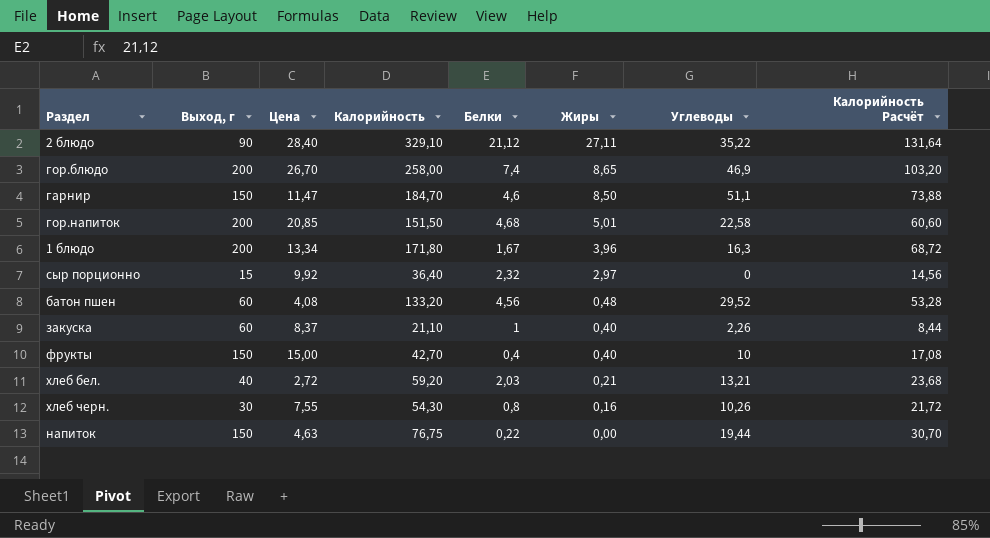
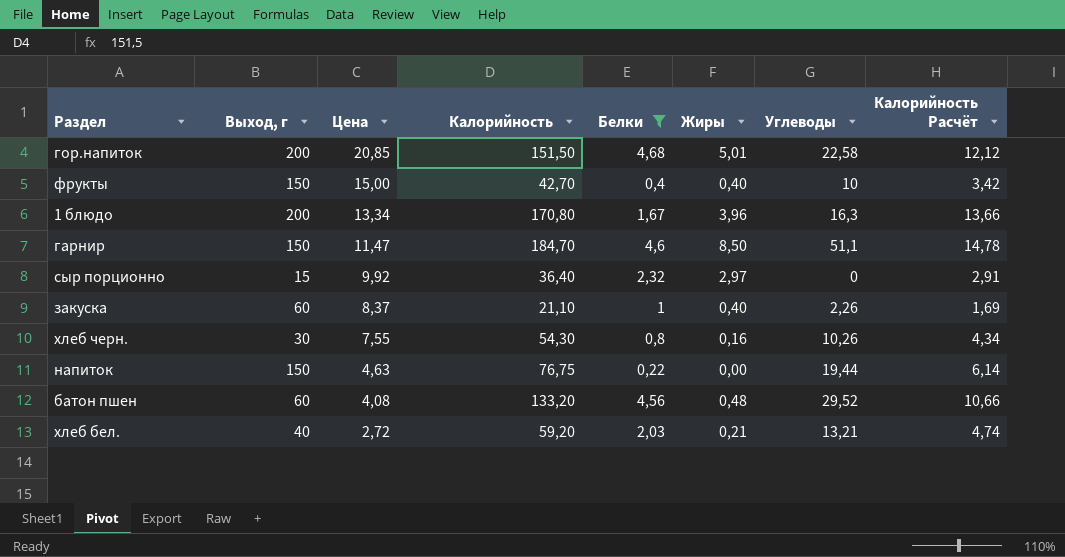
filter: none -> Белки <= 4,68
row order: Жиры descending -> Цена descending
column Калорийность Расчёт | formula: [Калорийность] * 0,4 -> [Калорийность] * 0,08
1 блюдо | Калорийность: 171,80 -> 170,80

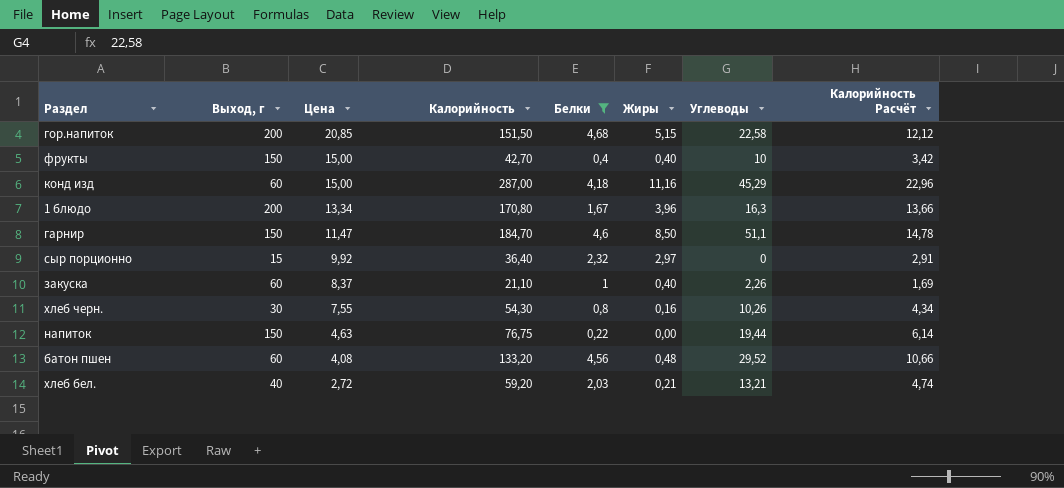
гор.напиток | Жиры: 5,01 -> 5,15
row конд изд: none -> 60 | 15,00 | 287,00 | 4,18 | 11,16 | 45,29 | 22,96

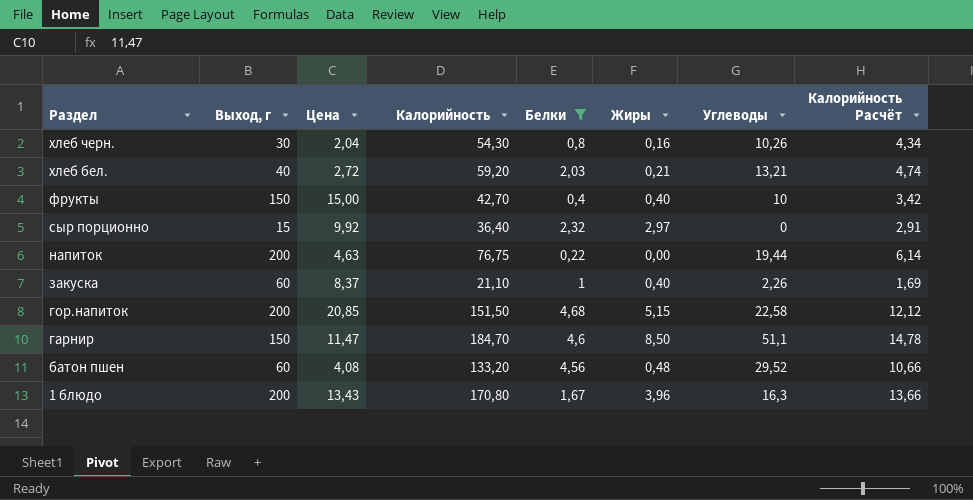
row order: Цена descending -> Раздел descending
row конд изд: 60 | 15,00 | 287,00 | 4,18 | 11,16 | 45,29 | 22,96 -> none
хлеб черн. | Цена: 7,55 -> 2,04
напиток | Выход, г: 150 -> 200
1 блюдо | Цена: 13,34 -> 13,43

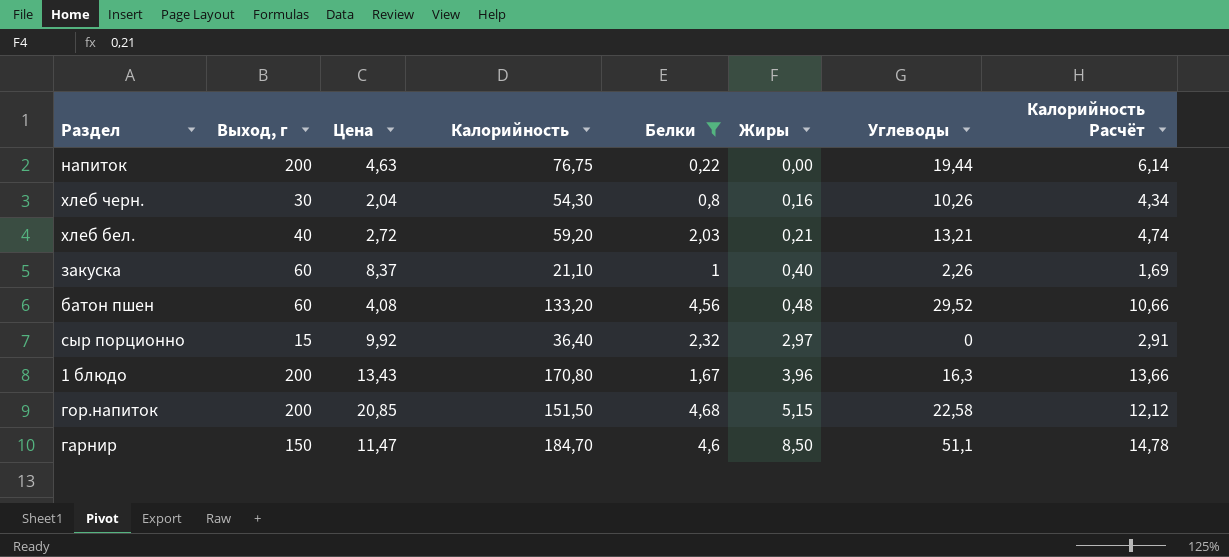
row order: Раздел descending -> Жиры ascending
row фрукты: 150 | 15,00 | 42,70 | 0,4 | 0,40 | 10 | 3,42 -> none

